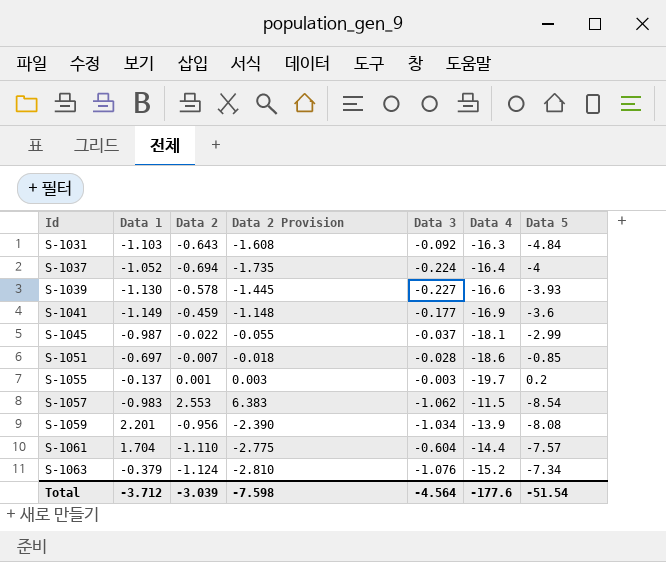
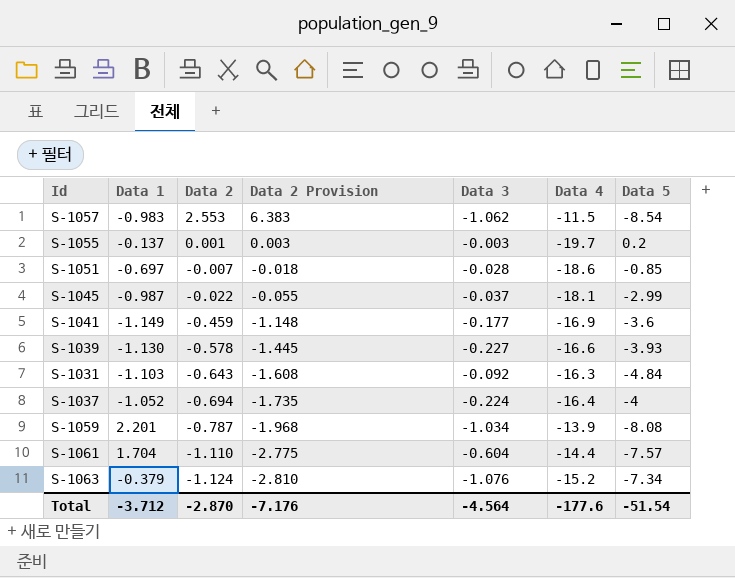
row order: Id ascending -> Data 2 descending
S-1059 | Data 2: -0.956 -> -0.787
S-1059 | Data 2 Provision: -2.390 -> -1.968
Total | Data 2: -3.039 -> -2.870
Total | Data 2 Provision: -7.598 -> -7.176

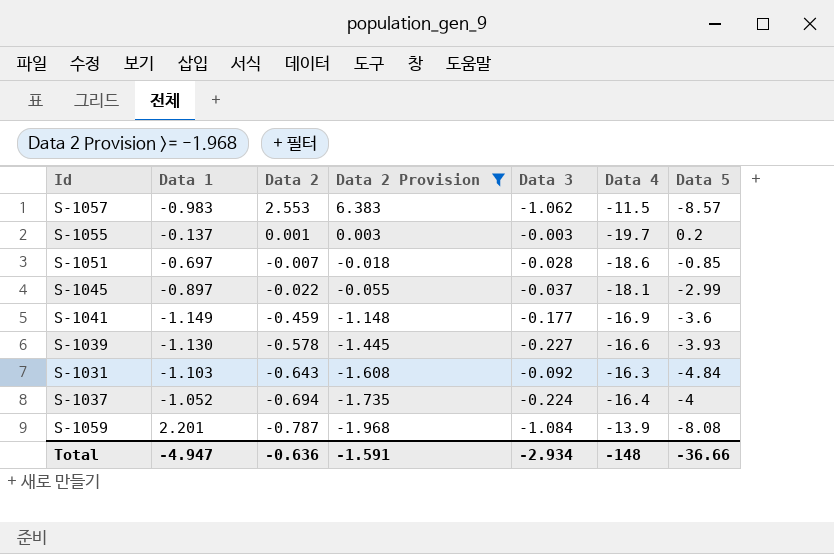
filter: none -> Data 2 Provision >= -1.968
S-1057 | Data 5: -8.54 -> -8.57
S-1045 | Data 1: -0.987 -> -0.897
S-1059 | Data 3: -1.034 -> -1.084
Total | Data 1: -3.712 -> -4.947
Total | Data 2: -2.870 -> -0.636
Total | Data 2 Provision: -7.176 -> -1.591
Total | Data 3: -4.564 -> -2.934
Total | Data 4: -177.6 -> -148
Total | Data 5: -51.54 -> -36.66

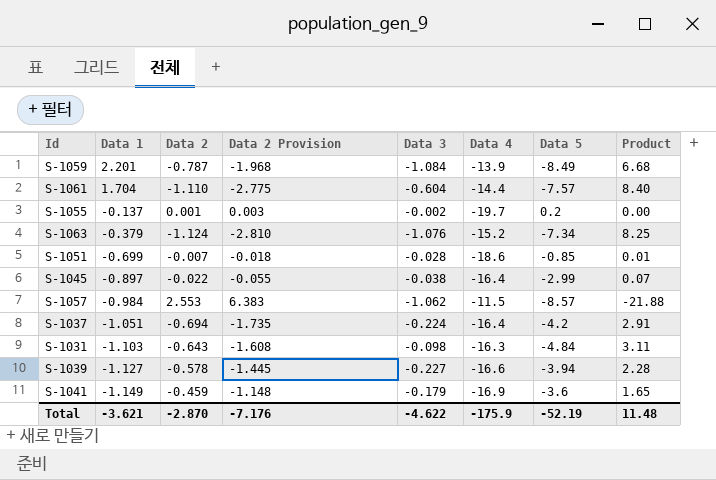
filter: Data 2 Provision >= -1.968 -> none
row order: Data 2 descending -> Data 1 descending
column Product | formula: none -> [Data 2] * [Data 5]
S-1059 | Data 5: -8.08 -> -8.49
S-1055 | Data 3: -0.003 -> -0.002
S-1051 | Data 1: -0.697 -> -0.699
S-1045 | Data 3: -0.037 -> -0.038
S-1045 | Data 4: -18.1 -> -16.4
S-1057 | Data 1: -0.983 -> -0.984
S-1037 | Data 1: -1.052 -> -1.051
S-1037 | Data 5: -4 -> -4.2
S-1031 | Data 3: -0.092 -> -0.098
S-1039 | Data 1: -1.130 -> -1.127
S-1039 | Data 5: -3.93 -> -3.94
S-1041 | Data 3: -0.177 -> -0.179
Total | Data 1: -4.947 -> -3.621
Total | Data 2: -0.636 -> -2.870
Total | Data 2 Provision: -1.591 -> -7.176
Total | Data 3: -2.934 -> -4.622
Total | Data 4: -148 -> -175.9
Total | Data 5: -36.66 -> -52.19

